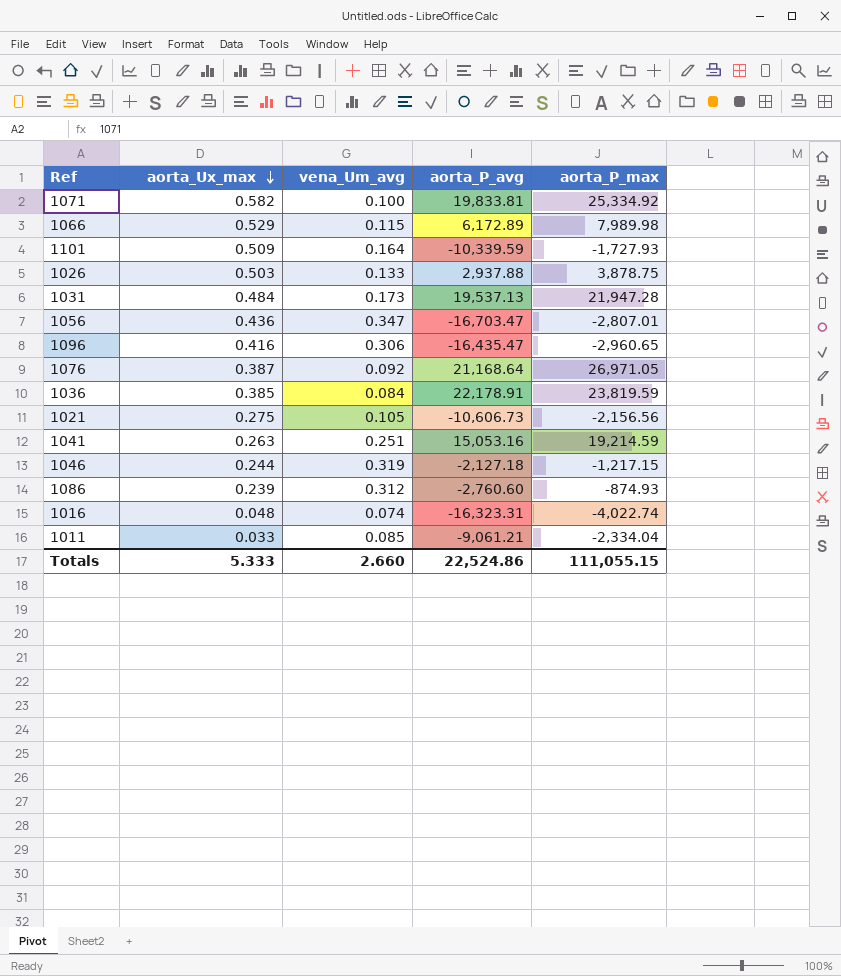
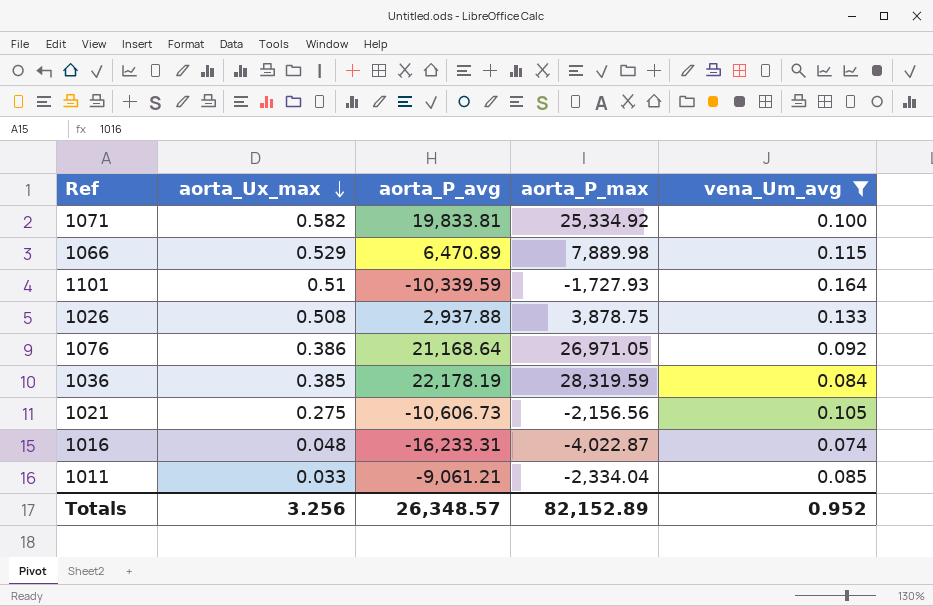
filter: none -> vena_Um_avg <= 0.164
column vena_Um_avg | position: 3 -> 5
1066 | aorta_P_avg: 6,172.89 -> 6,470.89
1066 | aorta_P_max: 7,989.98 -> 7,889.98
1101 | aorta_Ux_max: 0.509 -> 0.51
1026 | aorta_Ux_max: 0.503 -> 0.508
1076 | aorta_Ux_max: 0.387 -> 0.386
1036 | aorta_P_avg: 22,178.91 -> 22,178.19
1036 | aorta_P_max: 23,819.59 -> 28,319.59
1016 | aorta_P_avg: -16,323.31 -> -16,233.31
1016 | aorta_P_max: -4,022.74 -> -4,022.87
Totals | aorta_Ux_max: 5.333 -> 3.256
Totals | aorta_P_avg: 22,524.86 -> 26,348.57
Totals | aorta_P_max: 111,055.15 -> 82,152.89
Totals | vena_Um_avg: 2.660 -> 0.952

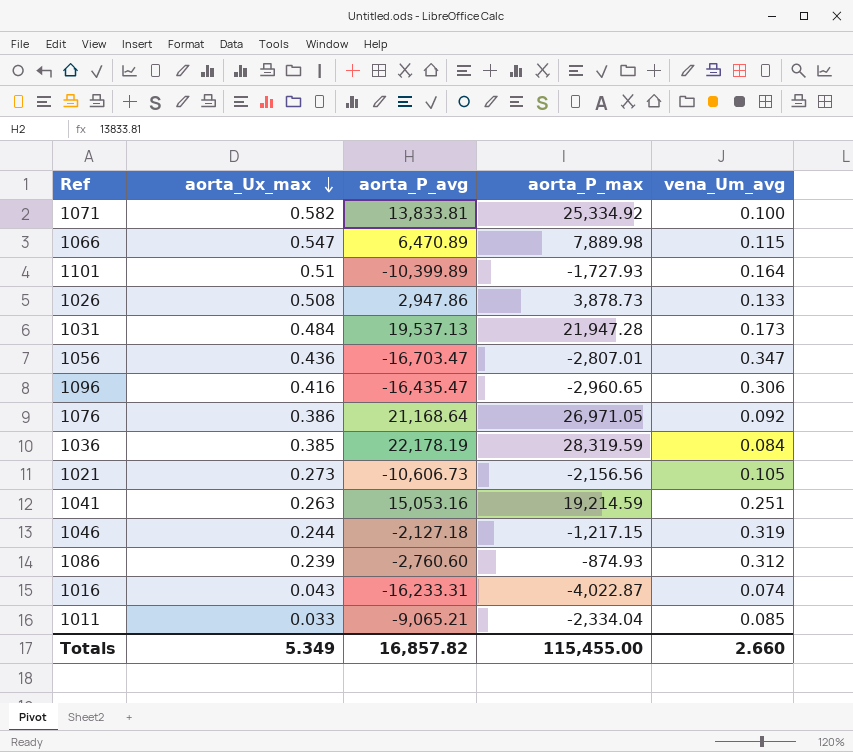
filter: vena_Um_avg <= 0.164 -> none
1071 | aorta_P_avg: 19,833.81 -> 13,833.81
1066 | aorta_Ux_max: 0.529 -> 0.547
1101 | aorta_P_avg: -10,339.59 -> -10,399.89
1026 | aorta_P_avg: 2,937.88 -> 2,947.86
1026 | aorta_P_max: 3,878.75 -> 3,878.73
1021 | aorta_Ux_max: 0.275 -> 0.273
1016 | aorta_Ux_max: 0.048 -> 0.043
1011 | aorta_P_avg: -9,061.21 -> -9,065.21
Totals | aorta_Ux_max: 3.256 -> 5.349
Totals | aorta_P_avg: 26,348.57 -> 16,857.82
Totals | aorta_P_max: 82,152.89 -> 115,455.00
Totals | vena_Um_avg: 0.952 -> 2.660

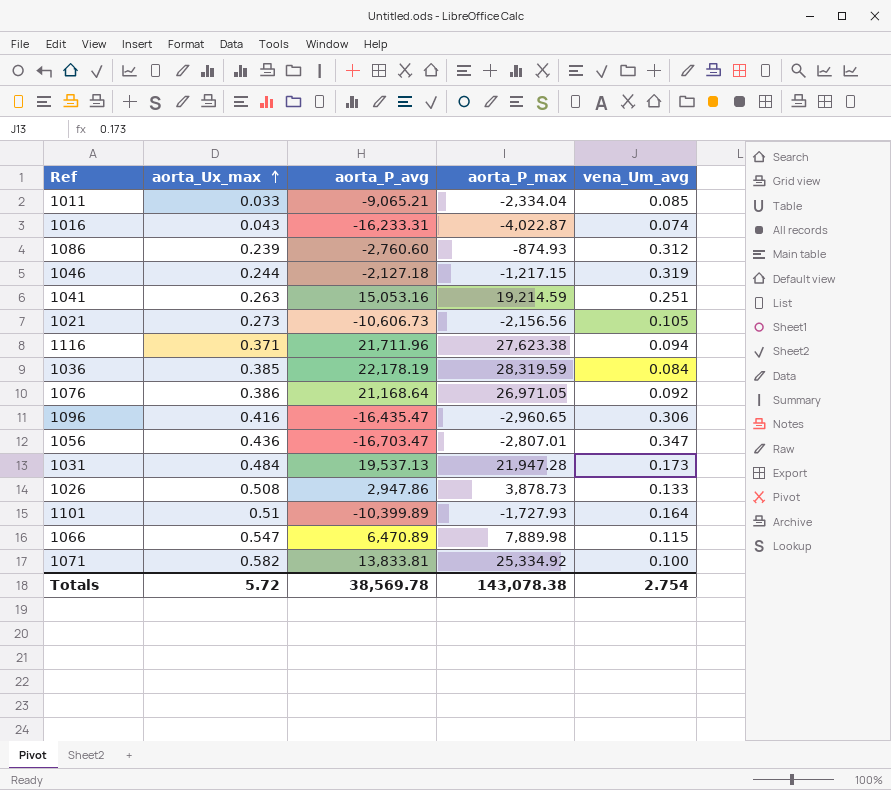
row order: aorta_Ux_max descending -> aorta_Ux_max ascending
row 1116: none -> 0.371 | 21,711.96 | 27,623.38 | 0.094
Totals | aorta_Ux_max: 5.349 -> 5.72
Totals | aorta_P_avg: 16,857.82 -> 38,569.78
Totals | aorta_P_max: 115,455.00 -> 143,078.38
Totals | vena_Um_avg: 2.660 -> 2.754

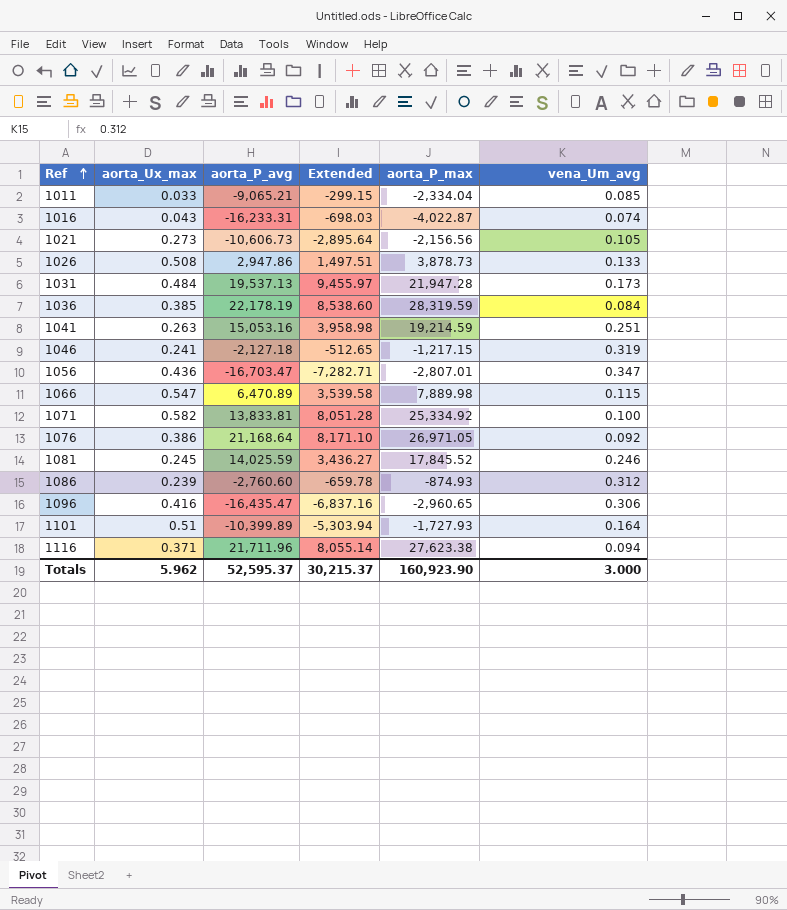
row order: aorta_Ux_max ascending -> Ref ascending
column Extended | formula: none -> [aorta_Ux_max] * [aorta_P_avg]
1046 | aorta_Ux_max: 0.244 -> 0.241
row 1081: none -> 0.245 | 14,025.59 | 3,436.27 | 17,845.52 | 0.246
Totals | aorta_Ux_max: 5.72 -> 5.962
Totals | aorta_P_avg: 38,569.78 -> 52,595.37
Totals | aorta_P_max: 143,078.38 -> 160,923.90
Totals | vena_Um_avg: 2.754 -> 3.000

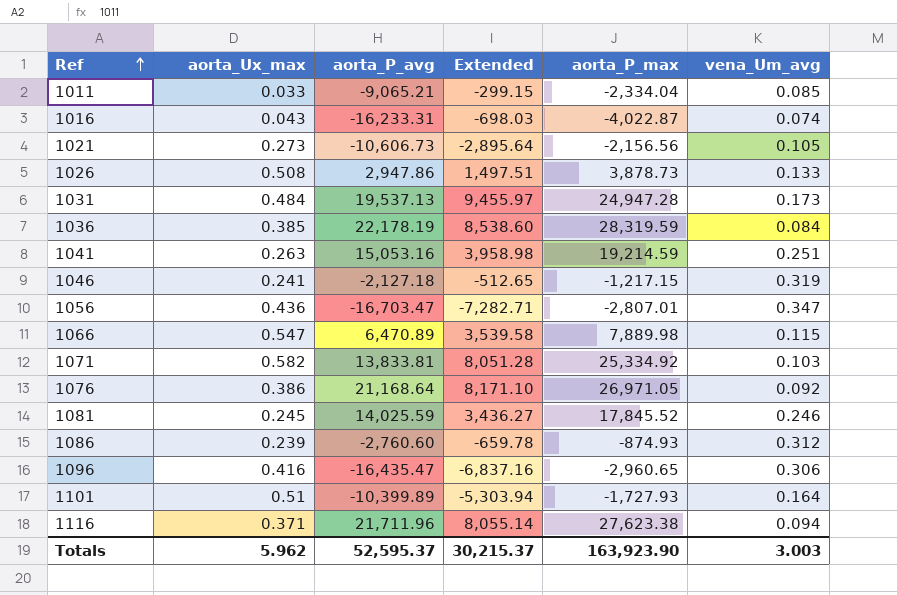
1031 | aorta_P_max: 21,947.28 -> 24,947.28
1071 | vena_Um_avg: 0.100 -> 0.103
Totals | aorta_P_max: 160,923.90 -> 163,923.90
Totals | vena_Um_avg: 3.000 -> 3.003

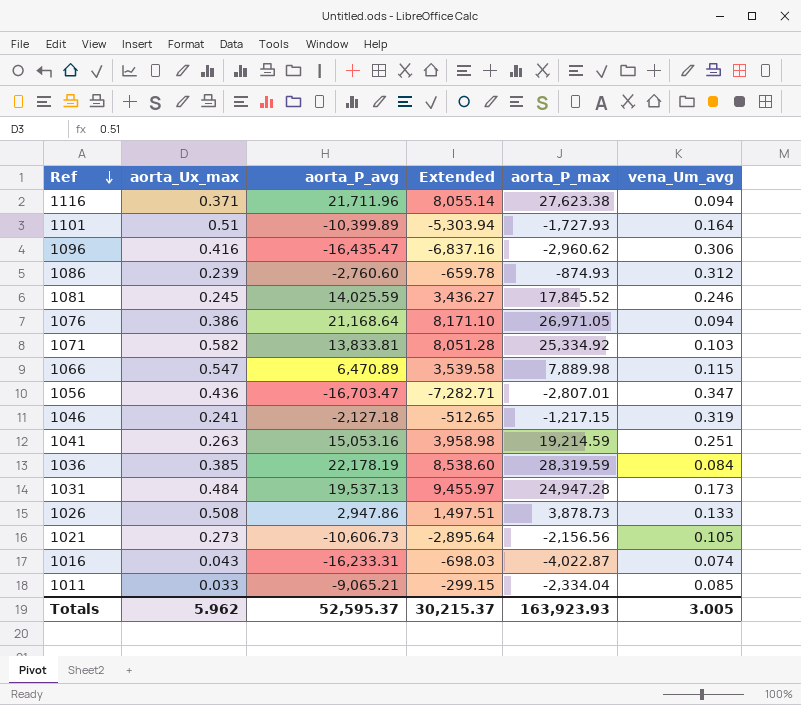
row order: Ref ascending -> Ref descending
1096 | aorta_P_max: -2,960.65 -> -2,960.62
1076 | vena_Um_avg: 0.092 -> 0.094
Totals | aorta_P_max: 163,923.90 -> 163,923.93
Totals | vena_Um_avg: 3.003 -> 3.005

